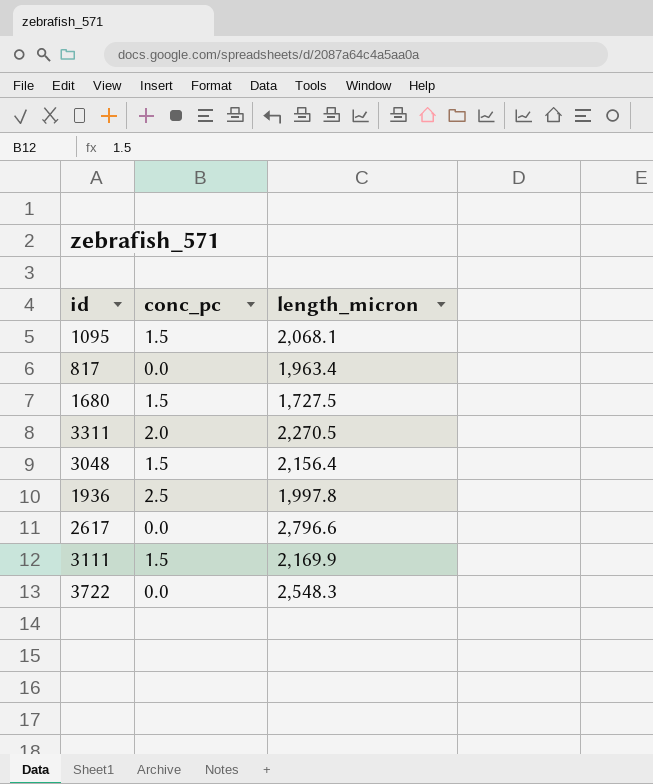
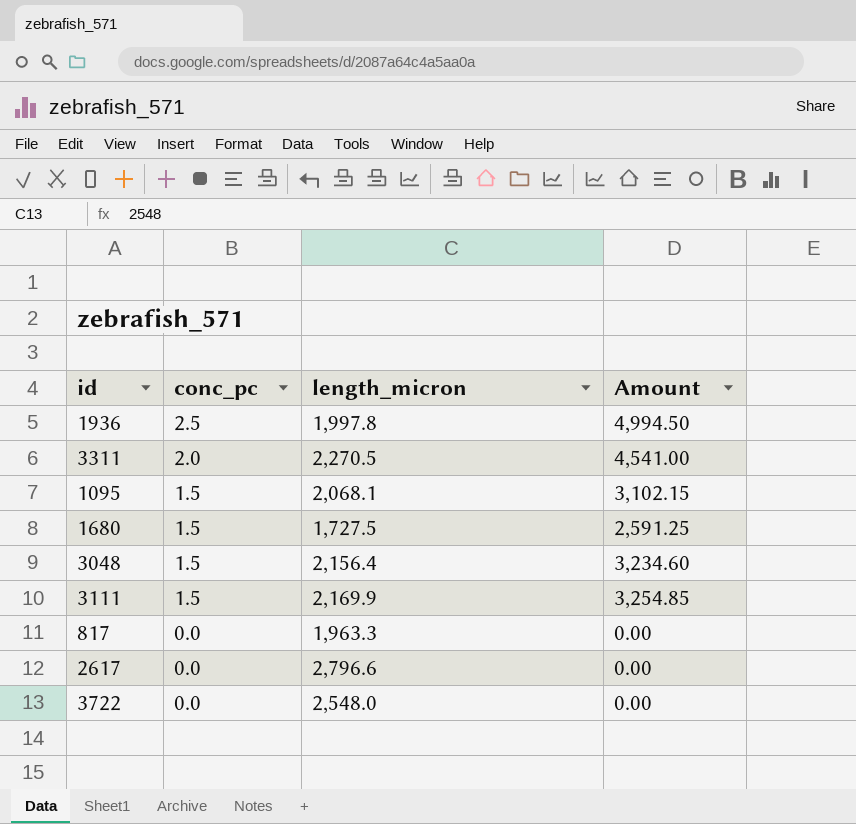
row order: none -> conc_pc descending
column Amount | formula: none -> [conc_pc] * [length_micron]
817 | length_micron: 1,963.4 -> 1,963.3
3722 | length_micron: 2,548.3 -> 2,548.0

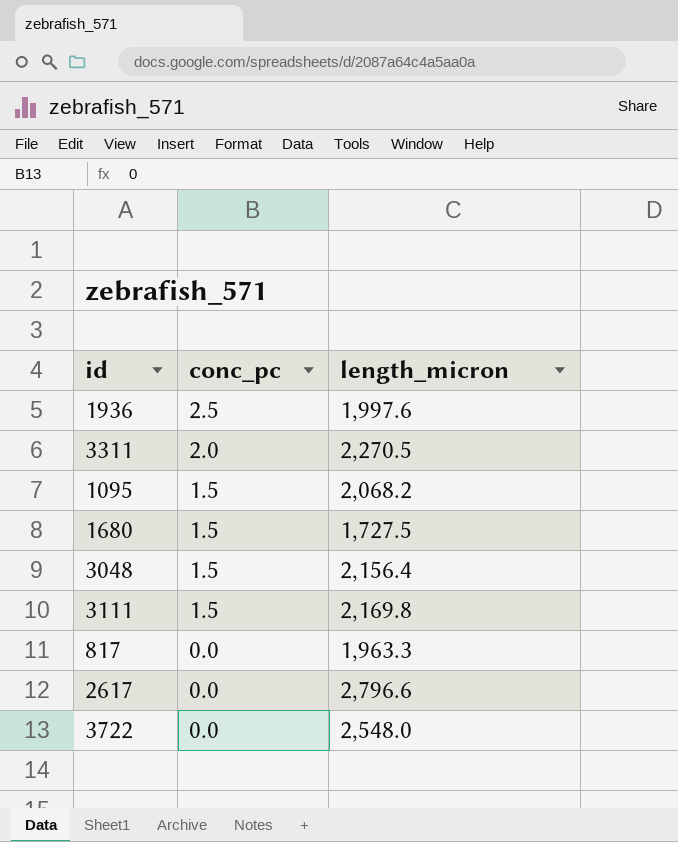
column Amount | formula: [conc_pc] * [length_micron] -> none
1936 | length_micron: 1,997.8 -> 1,997.6
1095 | length_micron: 2,068.1 -> 2,068.2
3111 | length_micron: 2,169.9 -> 2,169.8

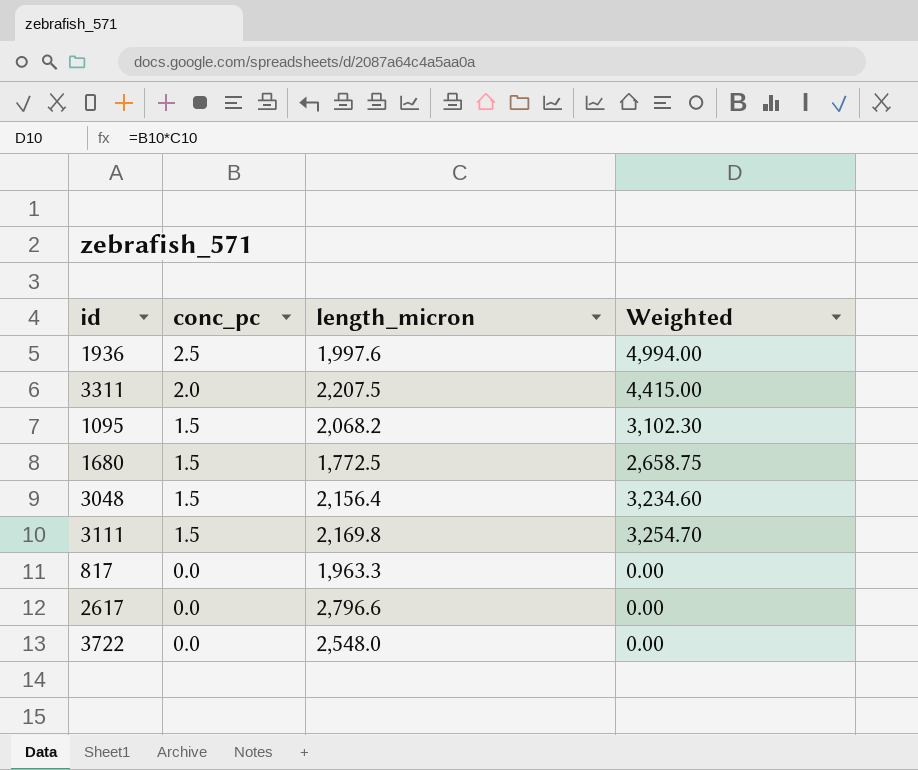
column Weighted | formula: none -> [conc_pc] * [length_micron]
3311 | length_micron: 2,270.5 -> 2,207.5
1680 | length_micron: 1,727.5 -> 1,772.5

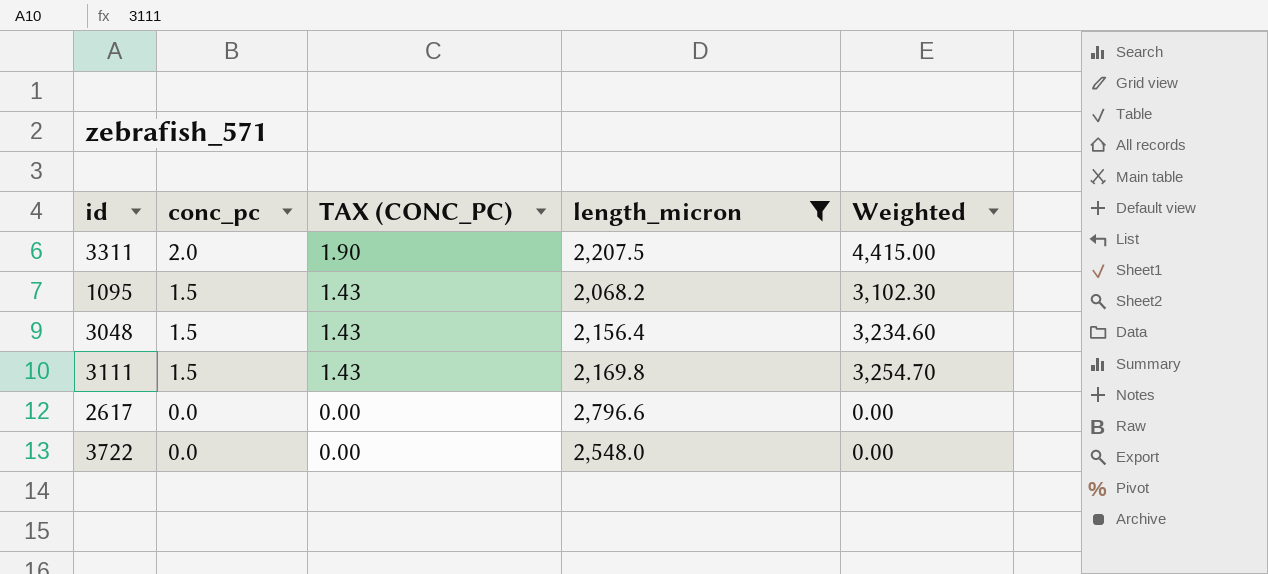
filter: none -> length_micron >= 2,068.2
column TAX (CONC_PC) | formula: none -> [conc_pc] * 0.95

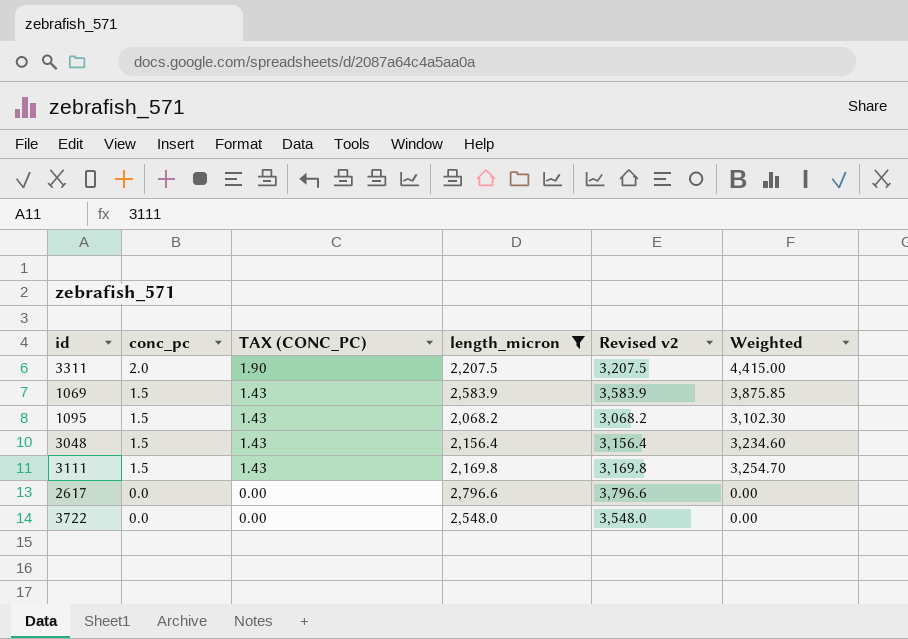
column Revised v2 | formula: none -> [length_micron] + 1000
row 1069: none -> 1.5 | 1.43 | 2,583.9 | 3,583.9 | 3,875.85

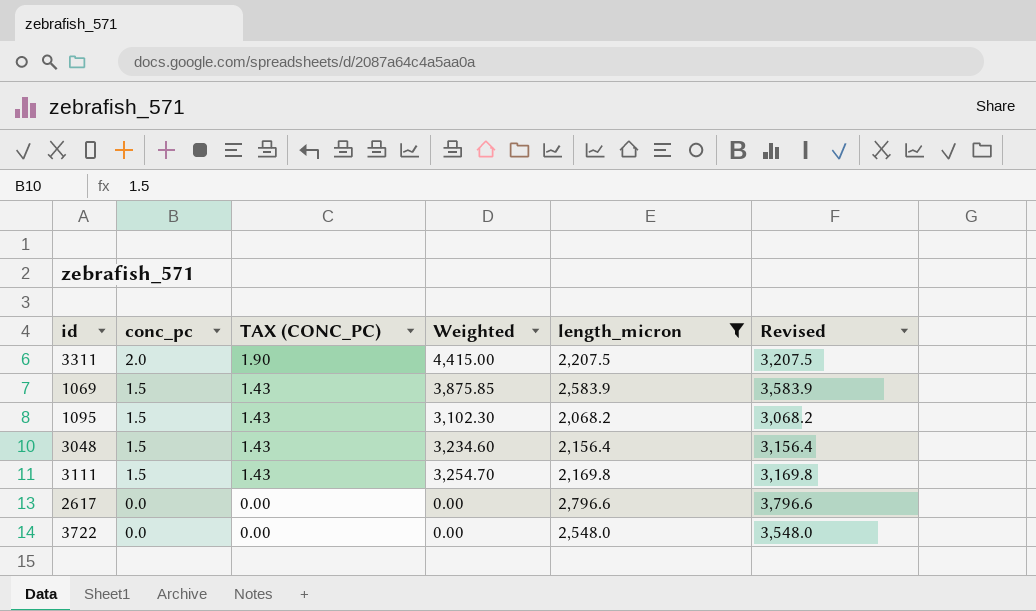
column Weighted | position: 6 -> 4
column name: Revised v2 -> Revised

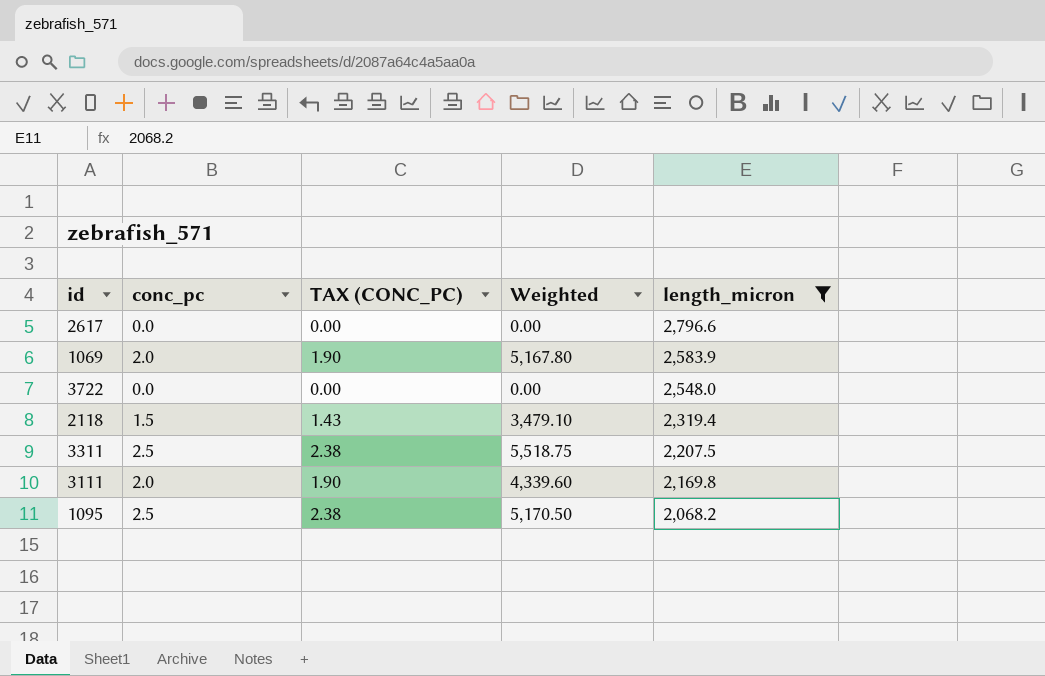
row order: conc_pc descending -> length_micron descending
column Revised | formula: [length_micron] + 1000 -> none
row 3048: 1.5 | 1.43 | 3,234.60 | 2,156.4 | 3,156.4 -> none
1069 | conc_pc: 1.5 -> 2.0
1069 | TAX (CONC_PC): 1.43 -> 1.90
1069 | Weighted: 3,875.85 -> 5,167.80
row 2118: none -> 1.5 | 1.43 | 3,479.10 | 2,319.4
3311 | conc_pc: 2.0 -> 2.5
3311 | TAX (CONC_PC): 1.90 -> 2.38
3311 | Weighted: 4,415.00 -> 5,518.75
3111 | conc_pc: 1.5 -> 2.0
3111 | TAX (CONC_PC): 1.43 -> 1.90
3111 | Weighted: 3,254.70 -> 4,339.60
1095 | conc_pc: 1.5 -> 2.5
1095 | TAX (CONC_PC): 1.43 -> 2.38
1095 | Weighted: 3,102.30 -> 5,170.50

